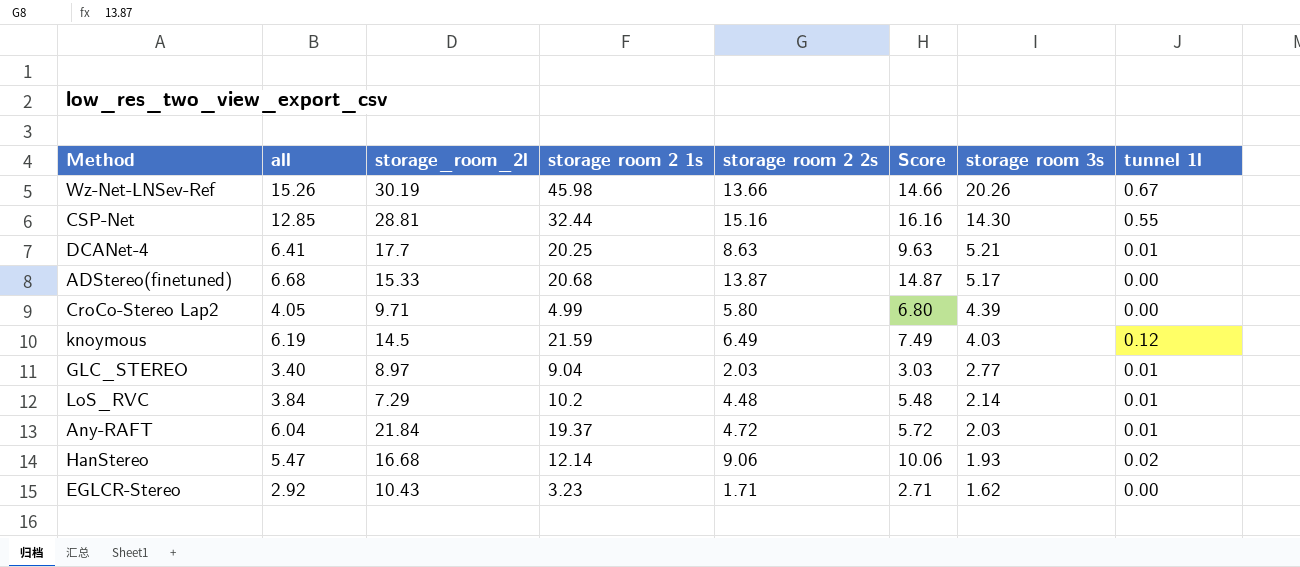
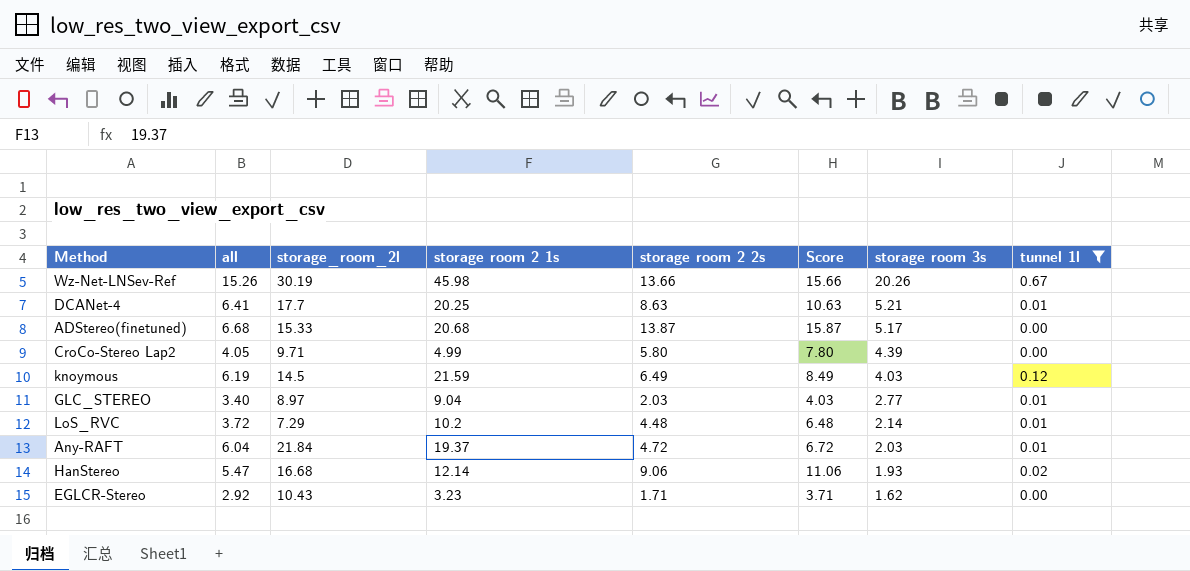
filter: none -> tunnel 1l != 0.55
column Score | formula: [storage room 2 2s] + 1 -> [storage room 2 2s] + 2
LoS_RVC | all: 3.84 -> 3.72

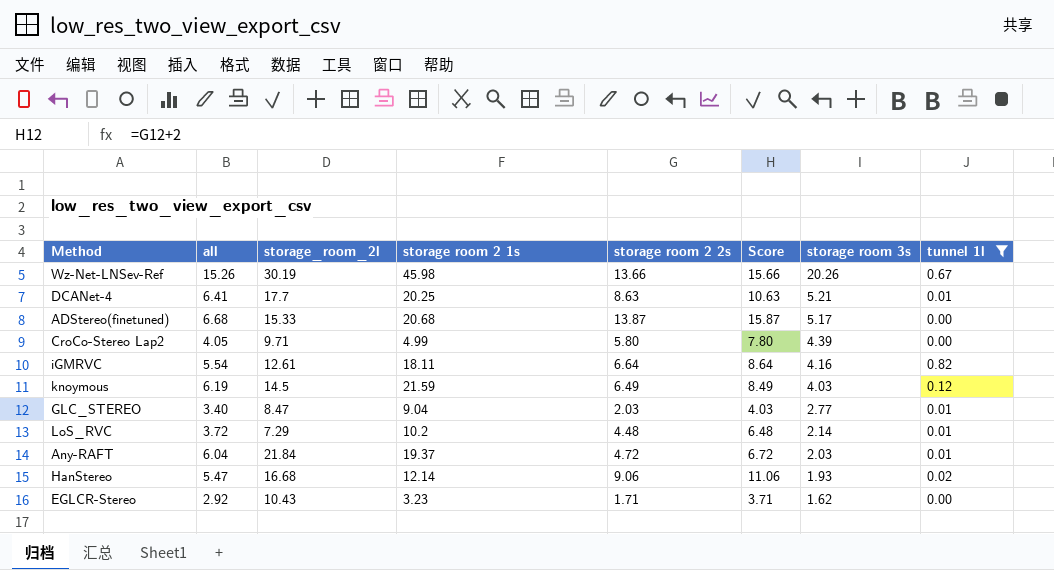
row iGMRVC: none -> 5.54 | 12.61 | 18.11 | 6.64 | 8.64 | 4.16 | 0.82
GLC_STEREO | storage_room_2l: 8.97 -> 8.47

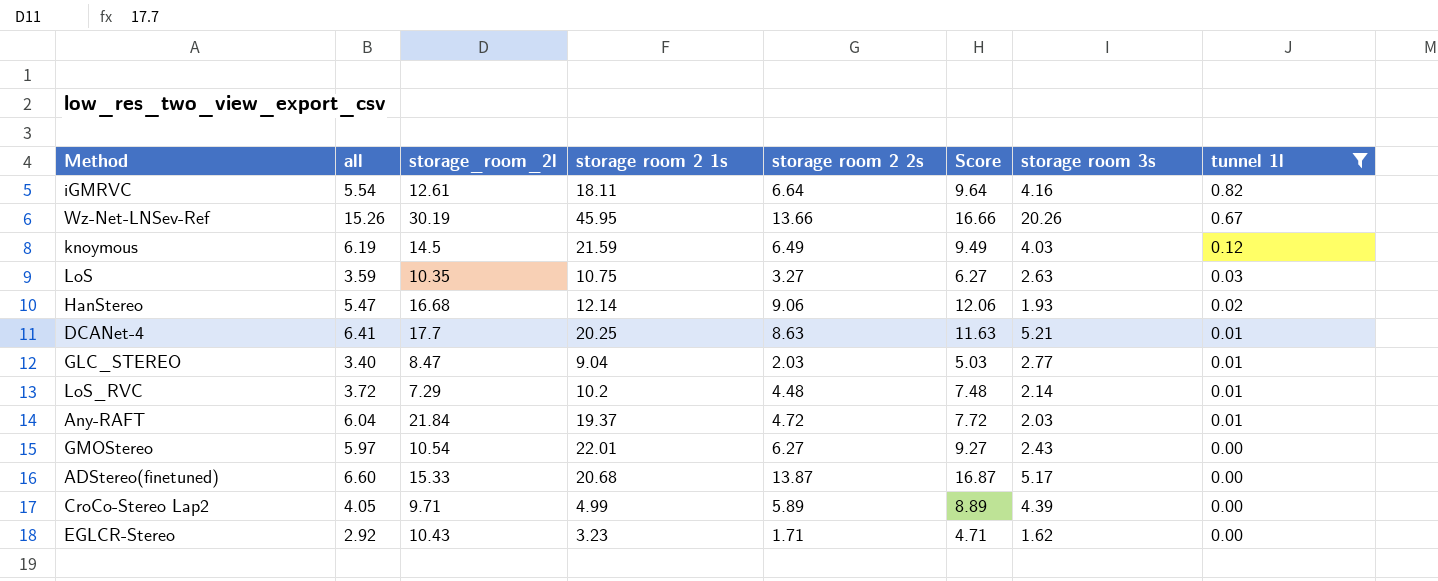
row order: storage room 3s descending -> tunnel 1l descending
column Score | formula: [storage room 2 2s] + 2 -> [storage room 2 2s] + 3
Wz-Net-LNSev-Ref | storage room 2 1s: 45.98 -> 45.95
row LoS: none -> 3.59 | 10.35 | 10.75 | 3.27 | 6.27 | 2.63 | 0.03
row GMOStereo: none -> 5.97 | 10.54 | 22.01 | 6.27 | 9.27 | 2.43 | 0.00
ADStereo(finetuned) | all: 6.68 -> 6.60
CroCo-Stereo Lap2 | storage room 2 2s: 5.80 -> 5.89

